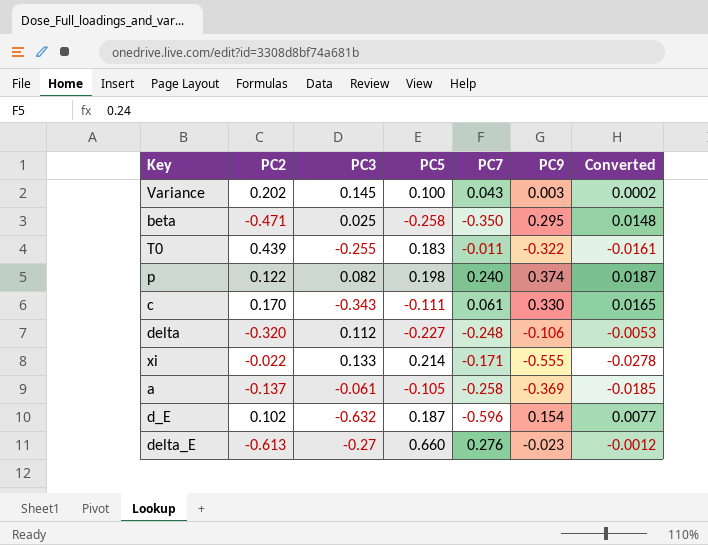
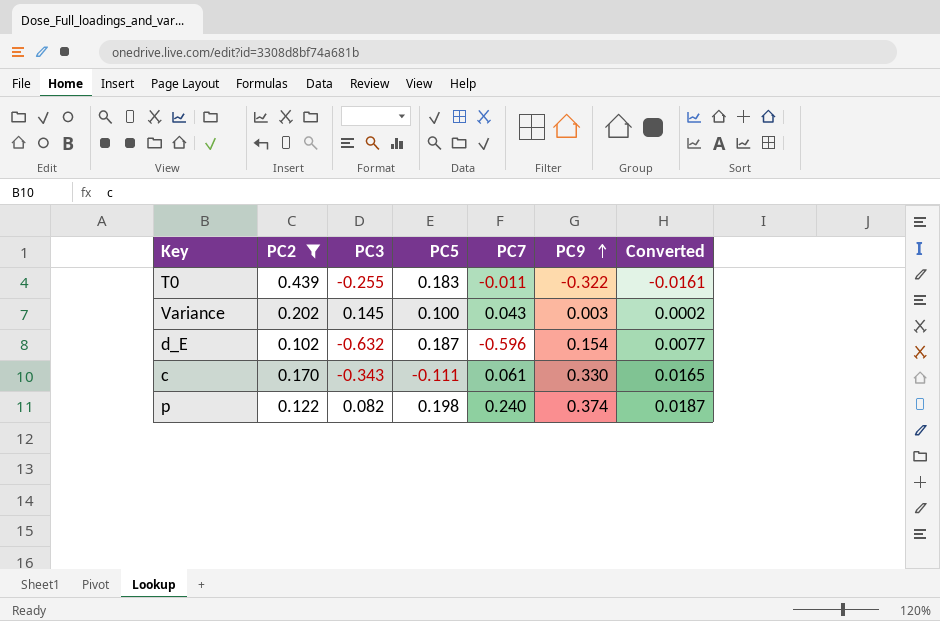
filter: none -> PC2 >= 0.102
row order: none -> PC9 ascending

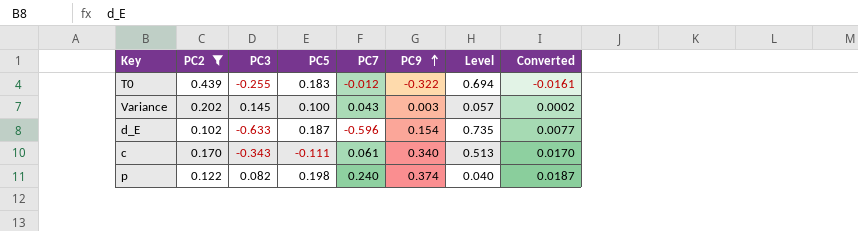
column Level | formula: none -> [PC2] - [PC3]
T0 | PC7: -0.011 -> -0.012
d_E | PC3: -0.632 -> -0.633
c | PC9: 0.330 -> 0.340
c | Converted: 0.0165 -> 0.0170

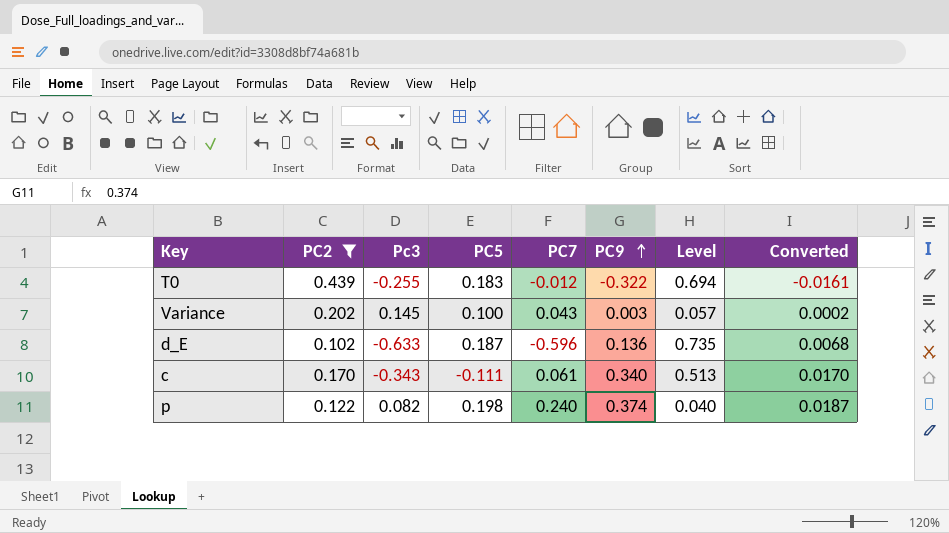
column name: PC3 -> Pc3
d_E | PC9: 0.154 -> 0.136
d_E | Converted: 0.0077 -> 0.0068

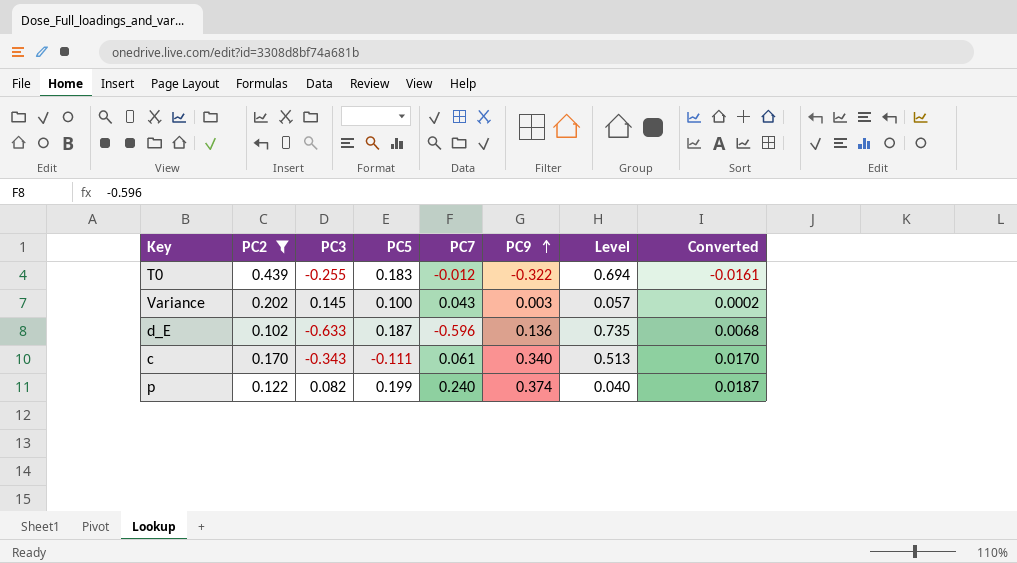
column name: Pc3 -> PC3
p | PC5: 0.198 -> 0.199

